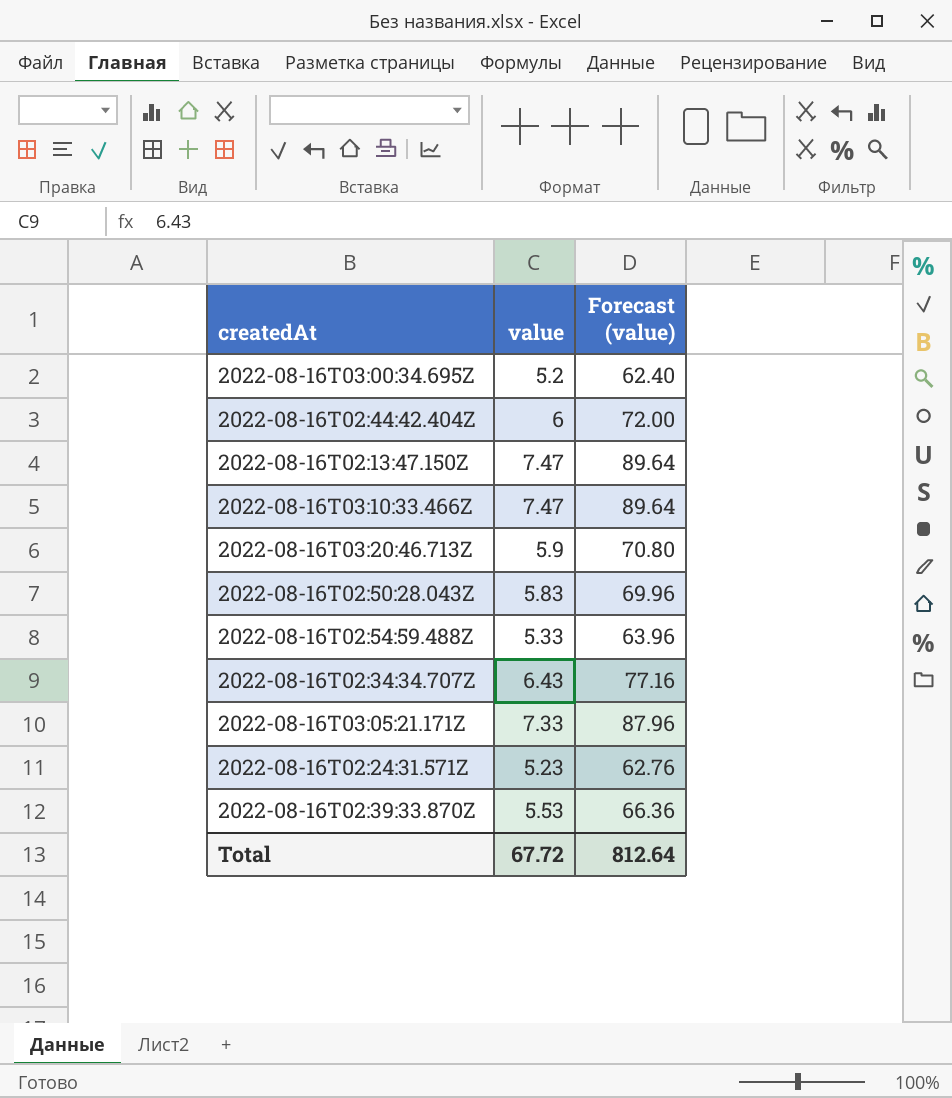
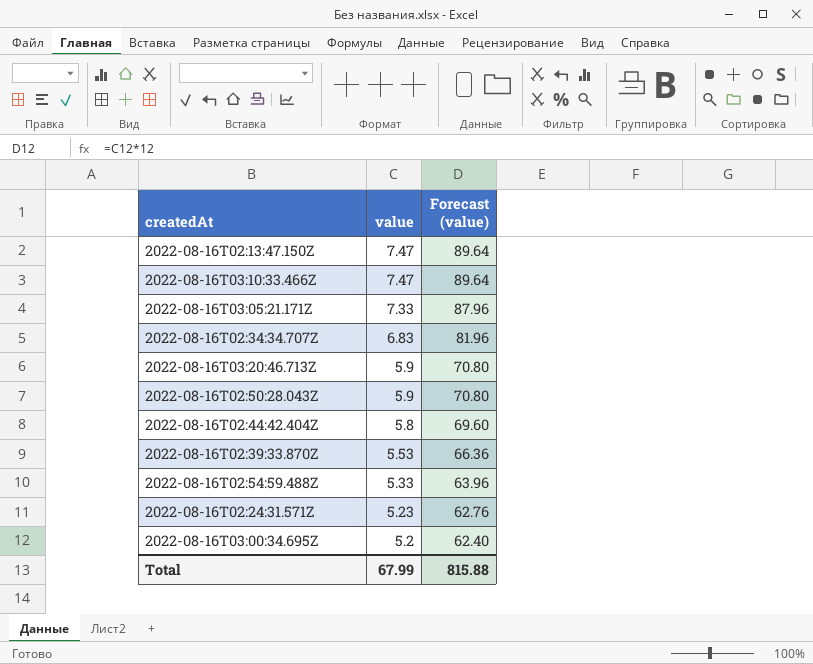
row order: none -> value descending
2022-08-16T02:34:34.707Z | value: 6.43 -> 6.83
2022-08-16T02:34:34.707Z | Forecast (value): 77.16 -> 81.96
2022-08-16T02:50:28.043Z | value: 5.83 -> 5.9
2022-08-16T02:50:28.043Z | Forecast (value): 69.96 -> 70.80
2022-08-16T02:44:42.404Z | value: 6 -> 5.8
2022-08-16T02:44:42.404Z | Forecast (value): 72.00 -> 69.60
Total | value: 67.72 -> 67.99
Total | Forecast (value): 812.64 -> 815.88

